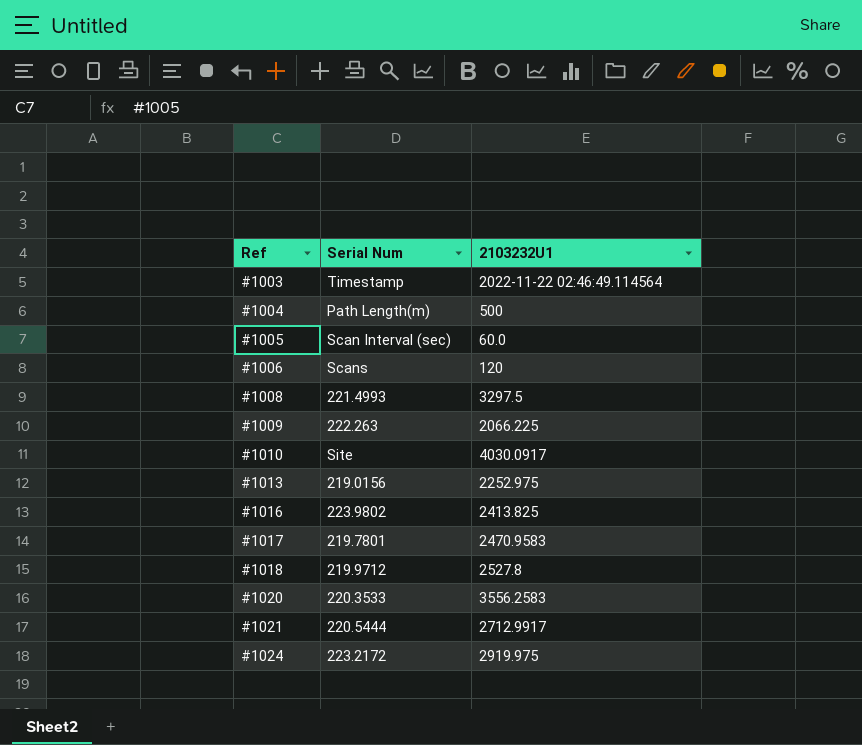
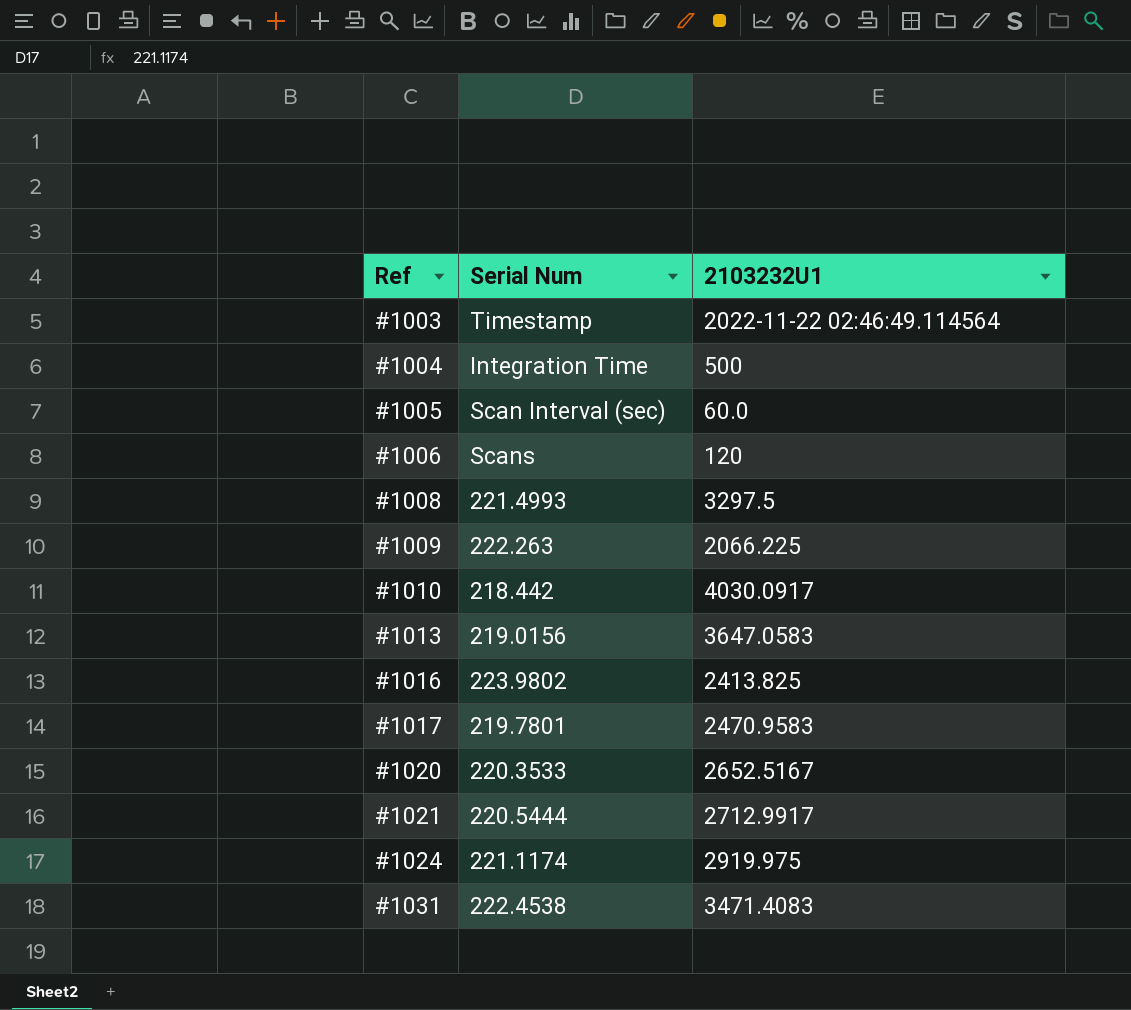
row #1018: 219.9712 | 2527.8 -> none
#1004 | Serial Num: Path Length(m) -> Integration Time
#1010 | Serial Num: Site -> 218.442
#1013 | 2103232U1: 2252.975 -> 3647.0583
#1020 | 2103232U1: 3556.2583 -> 2652.5167
#1024 | Serial Num: 223.2172 -> 221.1174
row #1031: none -> 222.4538 | 3471.4083

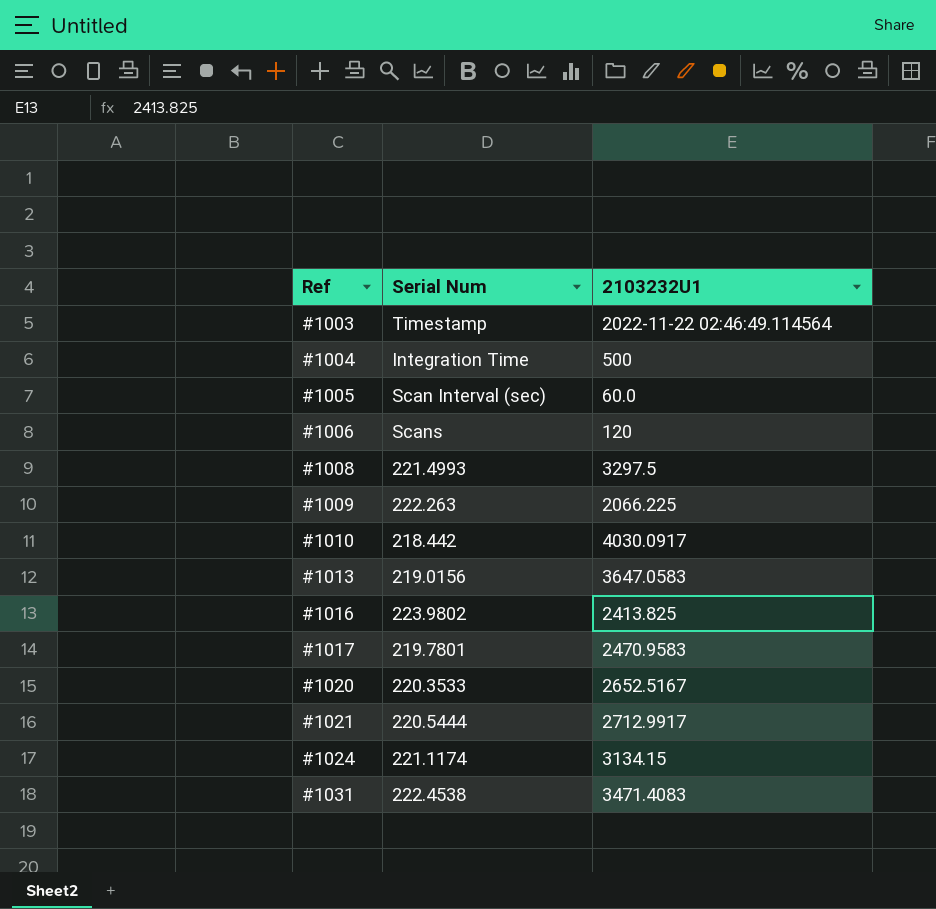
#1024 | 2103232U1: 2919.975 -> 3134.15

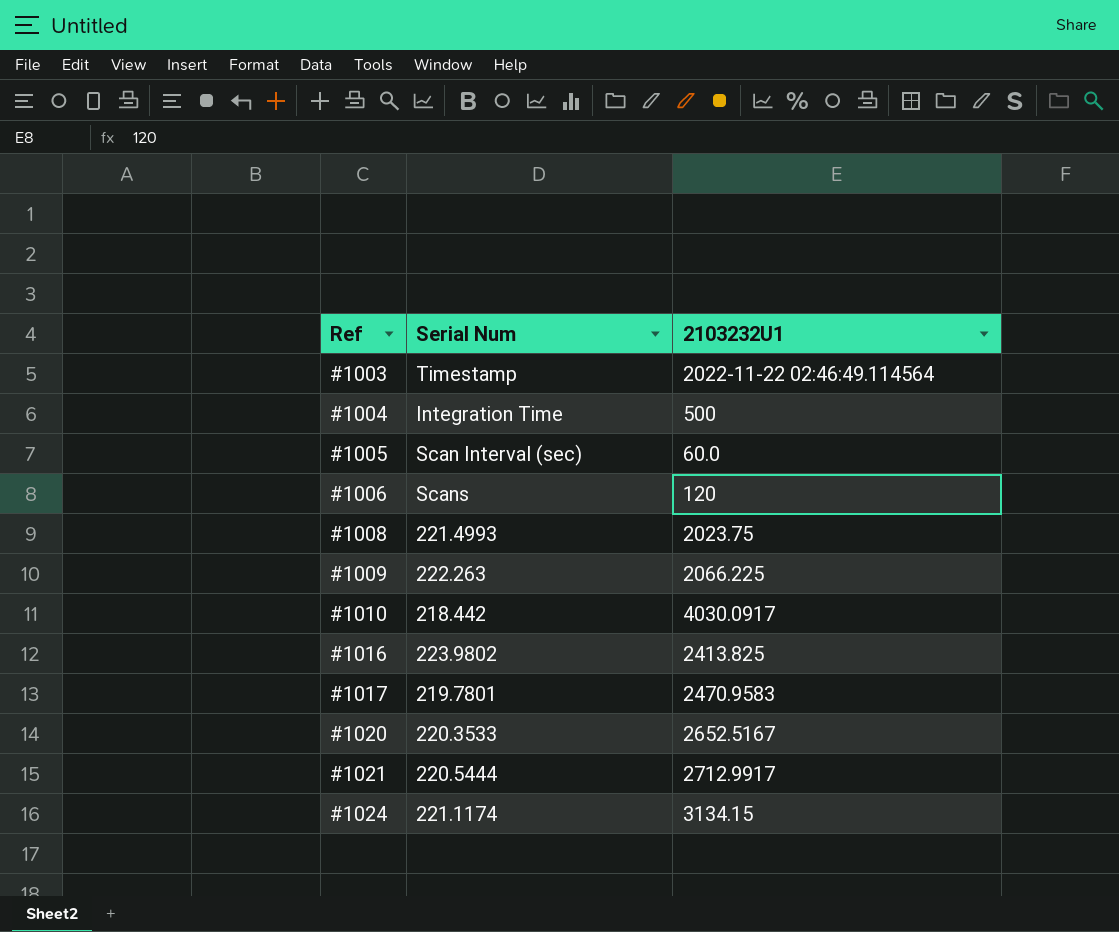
row #1013: 219.0156 | 3647.0583 -> none
row #1031: 222.4538 | 3471.4083 -> none
#1008 | 2103232U1: 3297.5 -> 2023.75

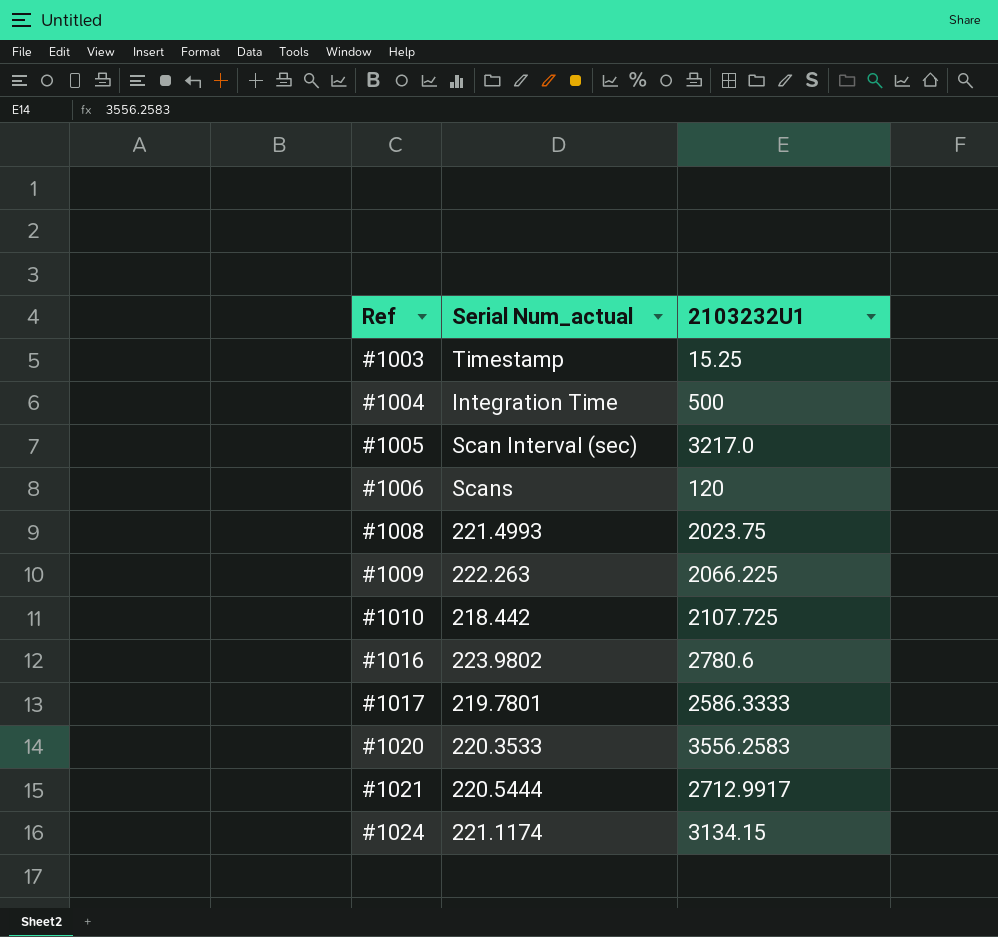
column name: Serial Num -> Serial Num_actual
#1003 | 2103232U1: 2022-11-22 02:46:49.114564 -> 15.25
#1005 | 2103232U1: 60.0 -> 3217.0
#1010 | 2103232U1: 4030.0917 -> 2107.725
#1016 | 2103232U1: 2413.825 -> 2780.6
#1017 | 2103232U1: 2470.9583 -> 2586.3333
#1020 | 2103232U1: 2652.5167 -> 3556.2583

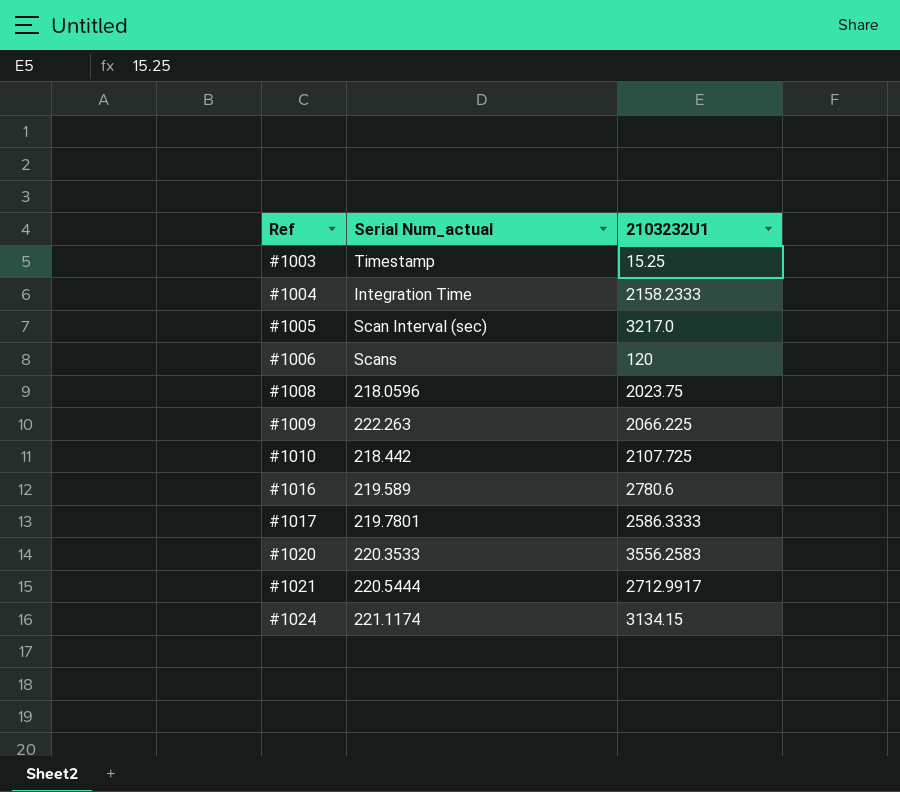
#1004 | 2103232U1: 500 -> 2158.2333
#1008 | Serial Num_actual: 221.4993 -> 218.0596
#1016 | Serial Num_actual: 223.9802 -> 219.589

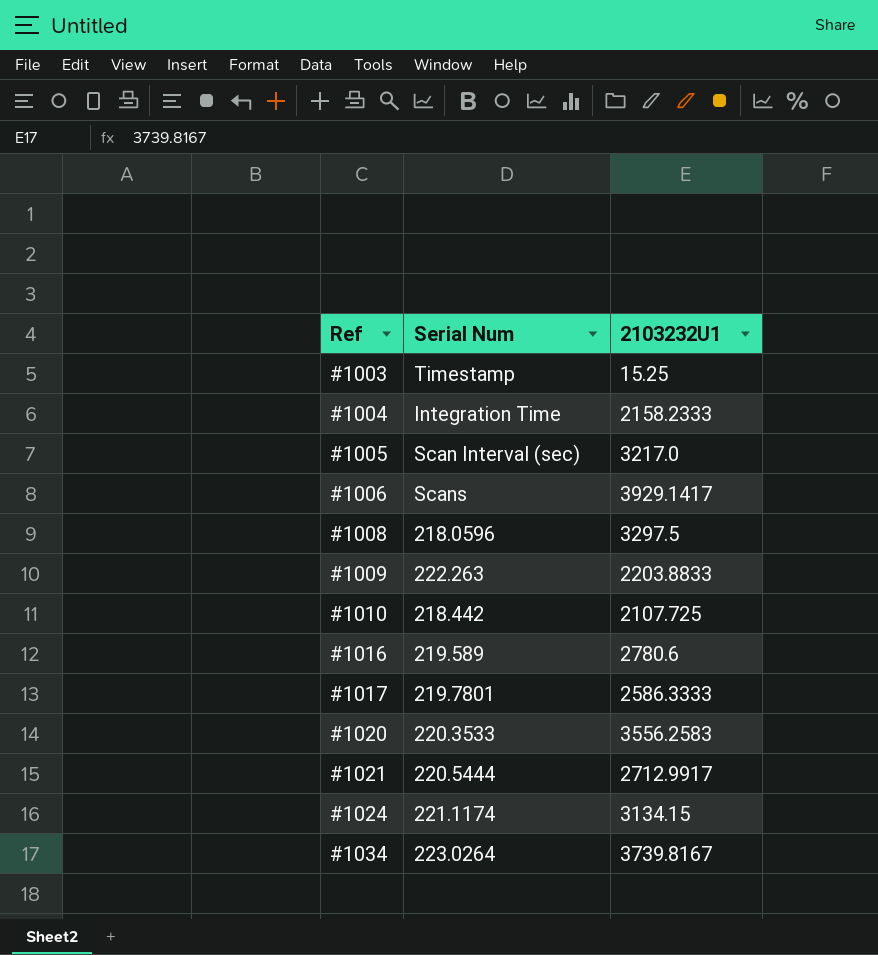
column name: Serial Num_actual -> Serial Num
#1006 | 2103232U1: 120 -> 3929.1417
#1008 | 2103232U1: 2023.75 -> 3297.5
#1009 | 2103232U1: 2066.225 -> 2203.8833
row #1034: none -> 223.0264 | 3739.8167

